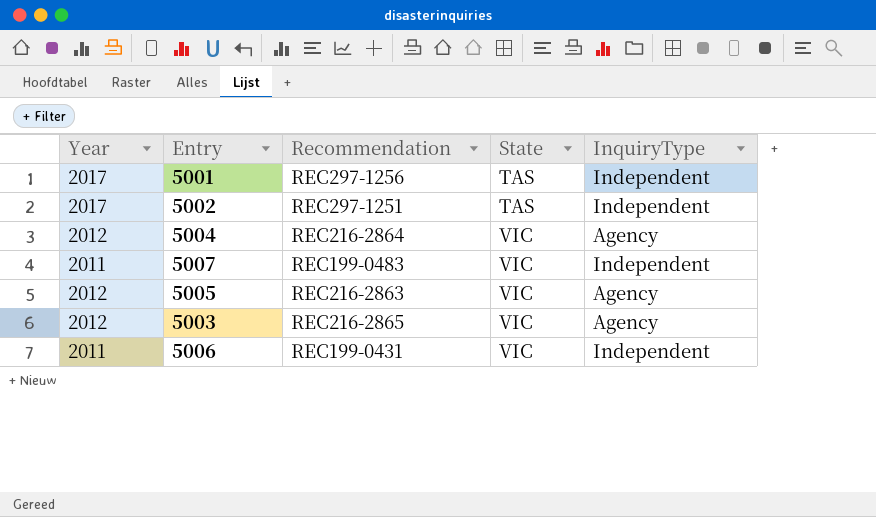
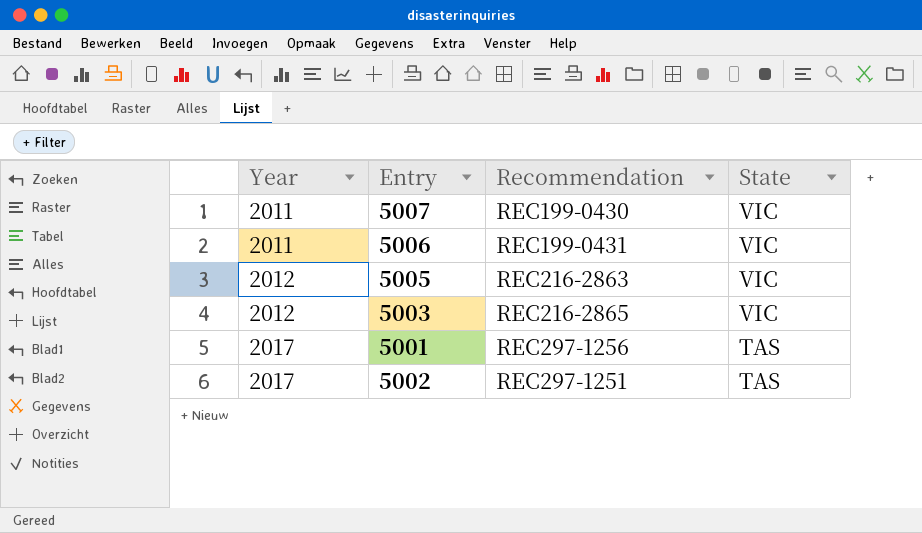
row order: State ascending -> Year ascending
column InquiryType | position: 5 -> none
row 5004: 2012 | REC216-2864 | VIC | Agency -> none
5007 | Recommendation: REC199-0483 -> REC199-0430

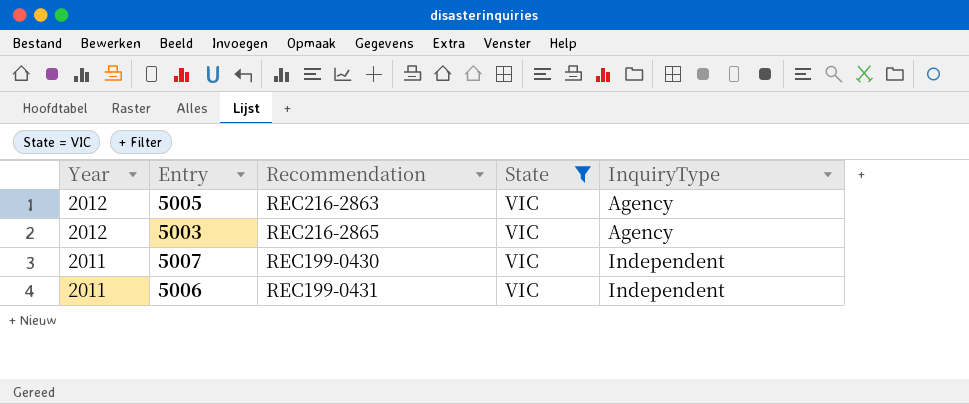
filter: none -> State = VIC
row order: Year ascending -> Year descending
column InquiryType | position: none -> 5

